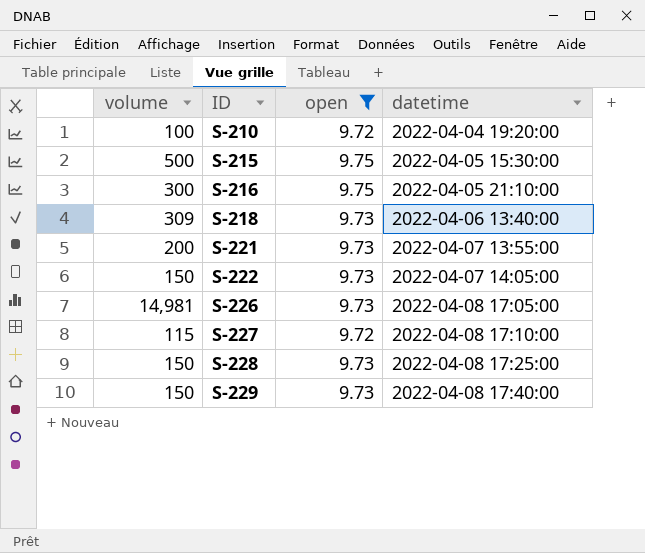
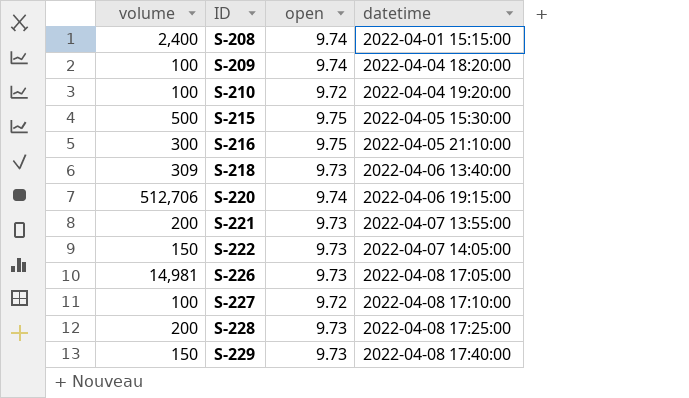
filter: open != 9.74 -> none
S-227 | volume: 115 -> 100
S-228 | volume: 150 -> 200

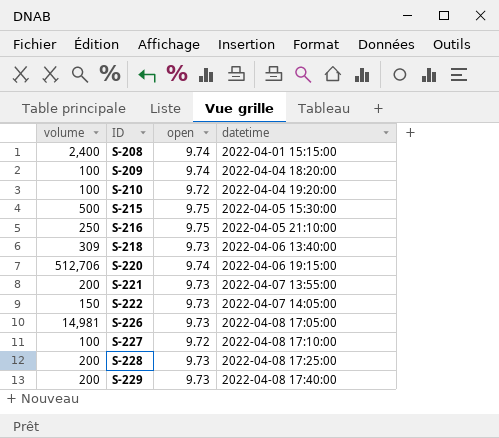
S-216 | volume: 300 -> 250
S-229 | volume: 150 -> 200

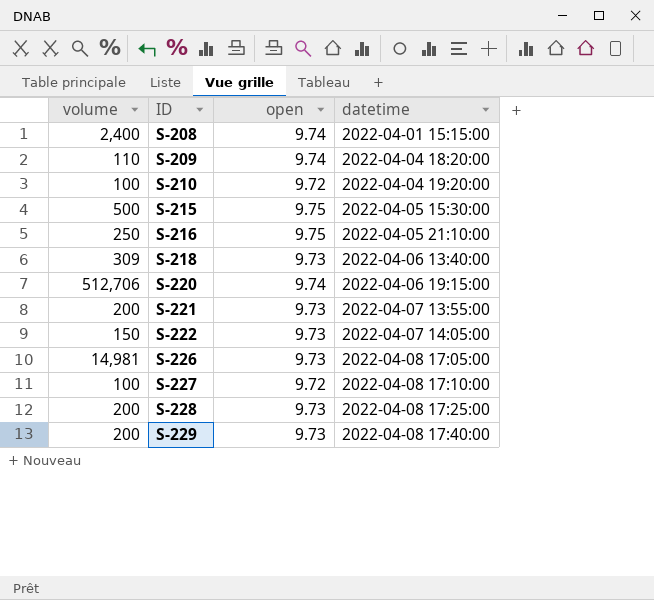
S-209 | volume: 100 -> 110

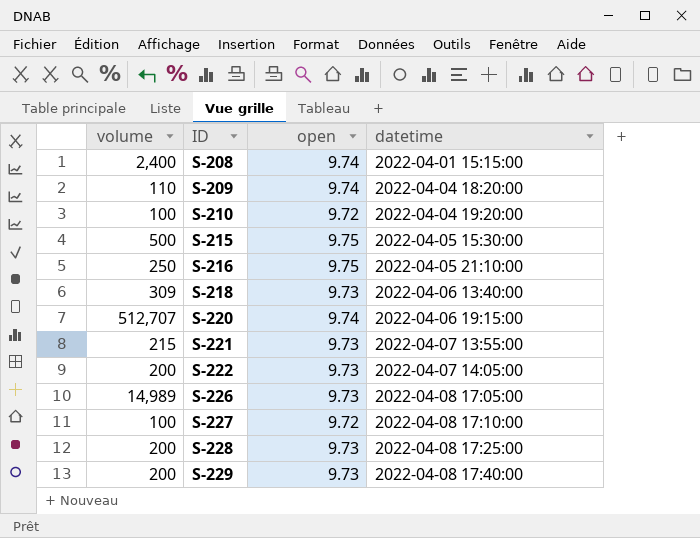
S-220 | volume: 512,706 -> 512,707
S-221 | volume: 200 -> 215
S-222 | volume: 150 -> 200
S-226 | volume: 14,981 -> 14,989

